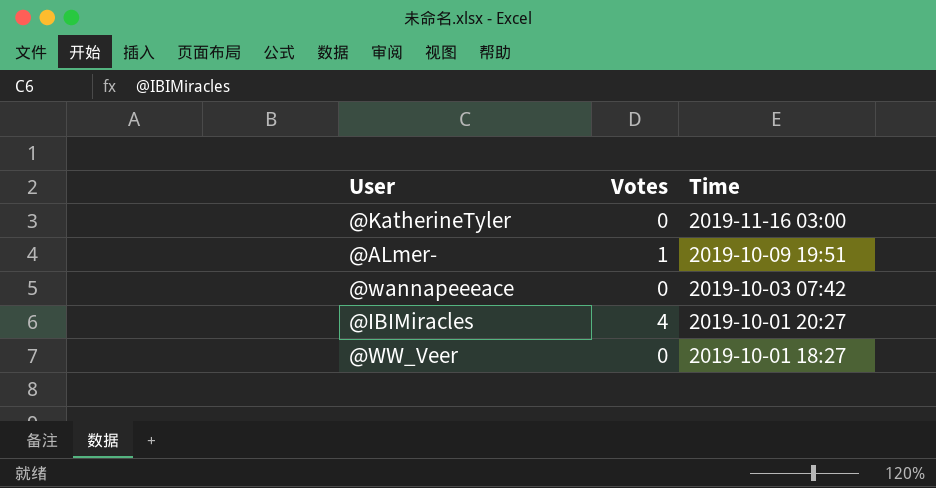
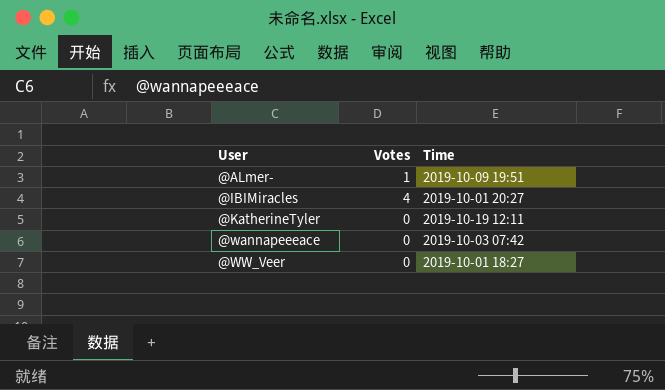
row order: Time descending -> User ascending
@KatherineTyler | Time: 2019-11-16 03:00 -> 2019-10-19 12:11

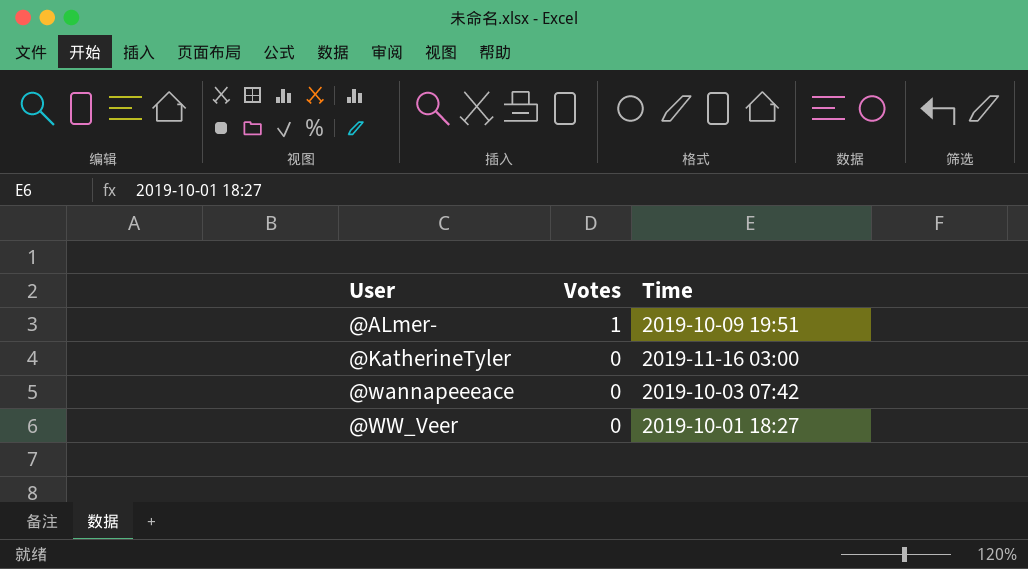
row @IBIMiracles: 4 | 2019-10-01 20:27 -> none
@KatherineTyler | Time: 2019-10-19 12:11 -> 2019-11-16 03:00

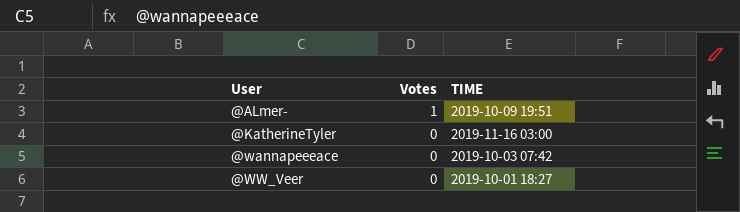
column name: Time -> TIME

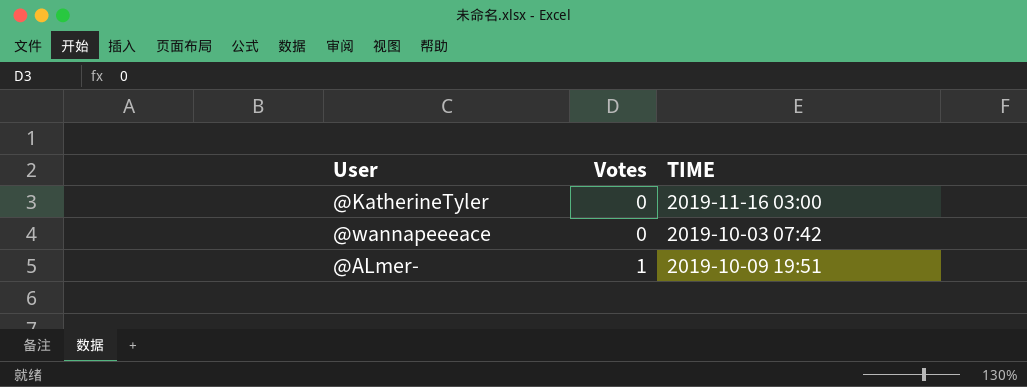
row order: User ascending -> Votes ascending
row @WW_Veer: 0 | 2019-10-01 18:27 -> none

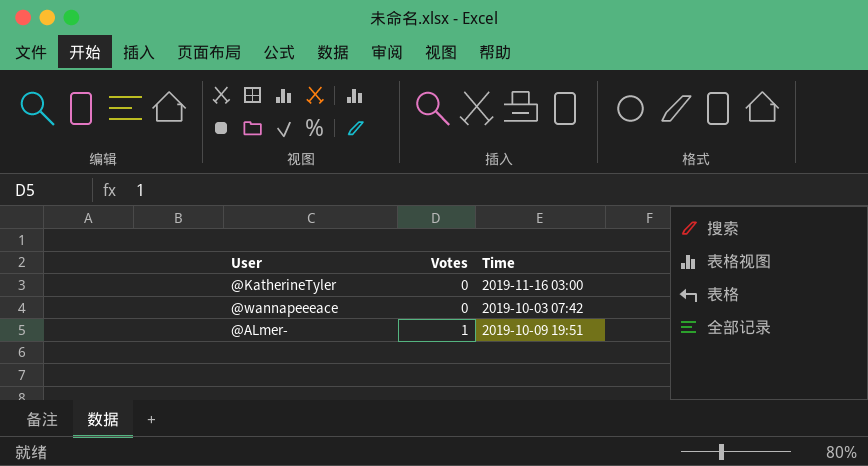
column name: TIME -> Time

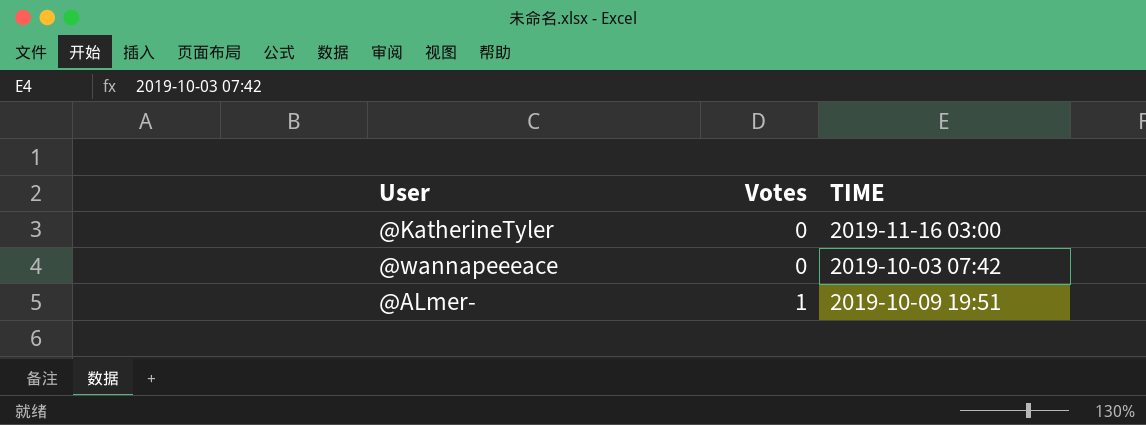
column name: Time -> TIME

